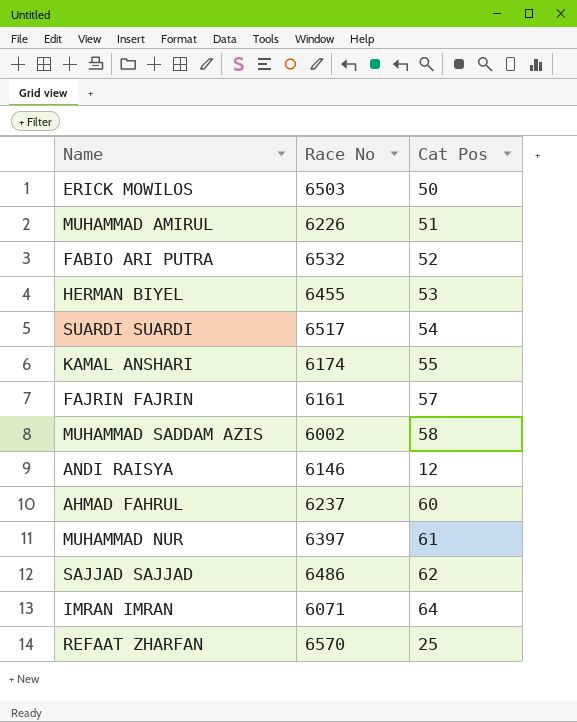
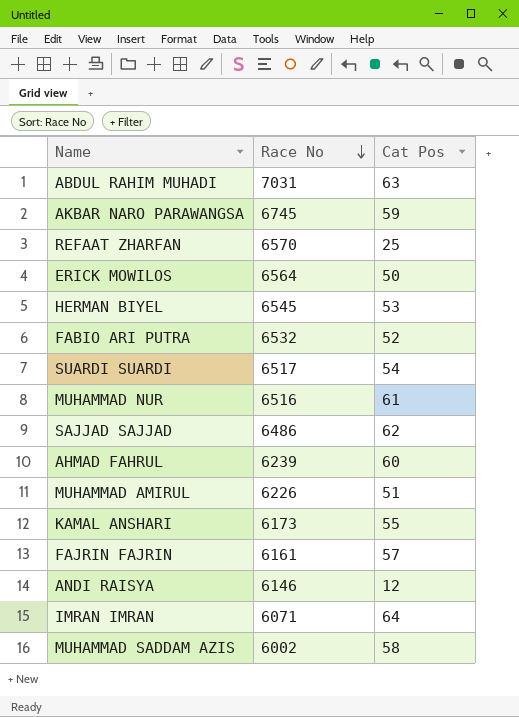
row order: none -> Race No descending
row ABDUL RAHIM MUHADI: none -> 7031 | 63
row AKBAR NARO PARAWANGSA: none -> 6745 | 59
ERICK MOWILOS | Race No: 6503 -> 6564
HERMAN BIYEL | Race No: 6455 -> 6545
MUHAMMAD NUR | Race No: 6397 -> 6516
AHMAD FAHRUL | Race No: 6237 -> 6239
KAMAL ANSHARI | Race No: 6174 -> 6173

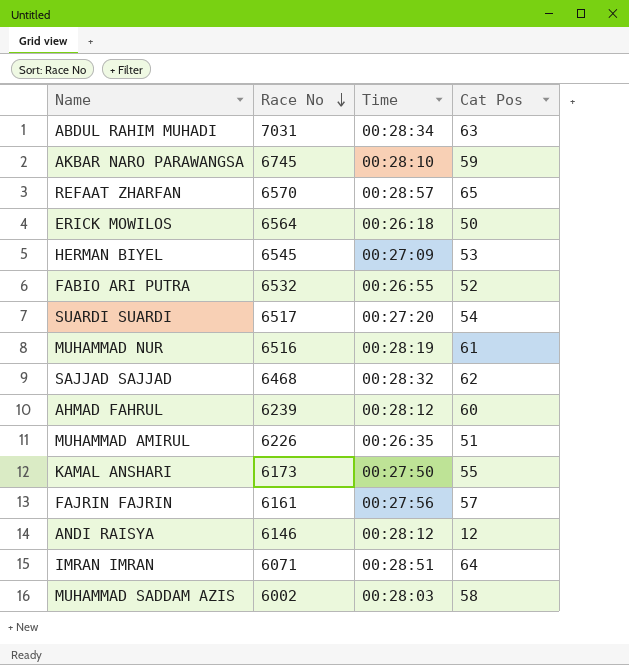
column Time | position: none -> 3
REFAAT ZHARFAN | Cat Pos: 25 -> 65
SAJJAD SAJJAD | Race No: 6486 -> 6468

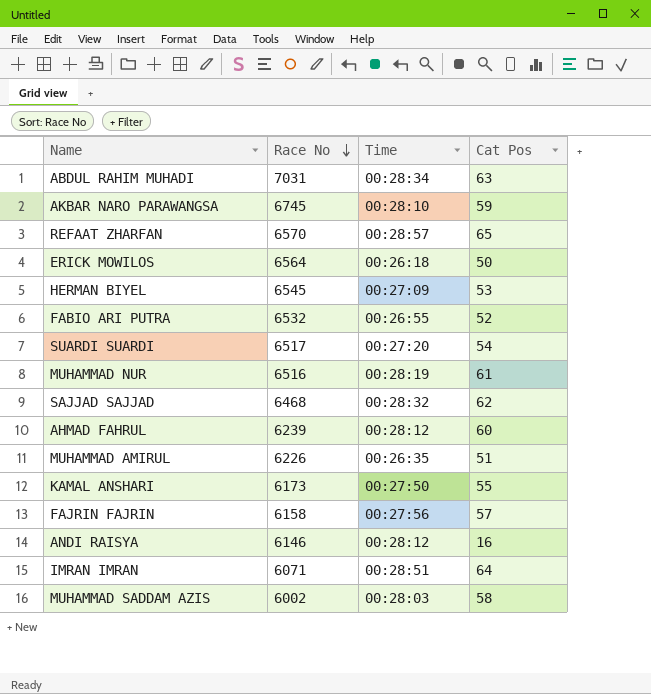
FAJRIN FAJRIN | Race No: 6161 -> 6158
ANDI RAISYA | Cat Pos: 12 -> 16

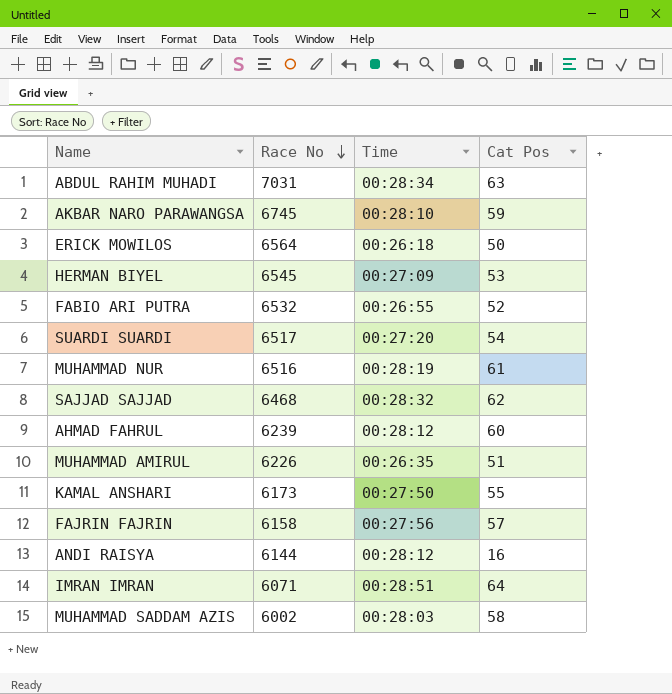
row REFAAT ZHARFAN: 6570 | 00:28:57 | 65 -> none
ANDI RAISYA | Race No: 6146 -> 6144

